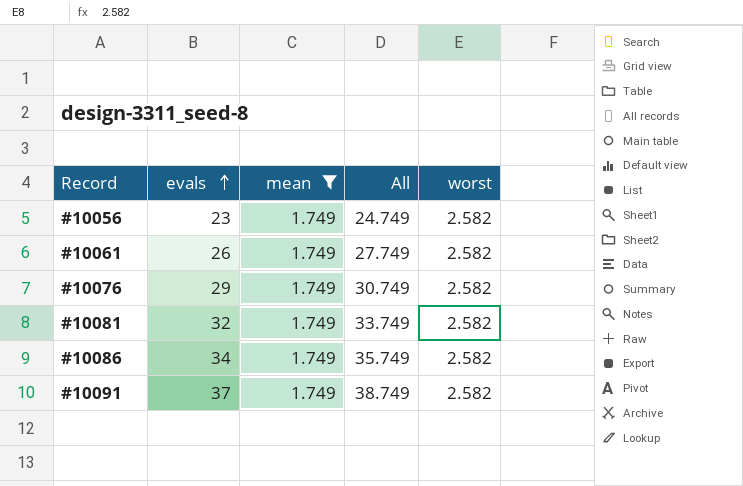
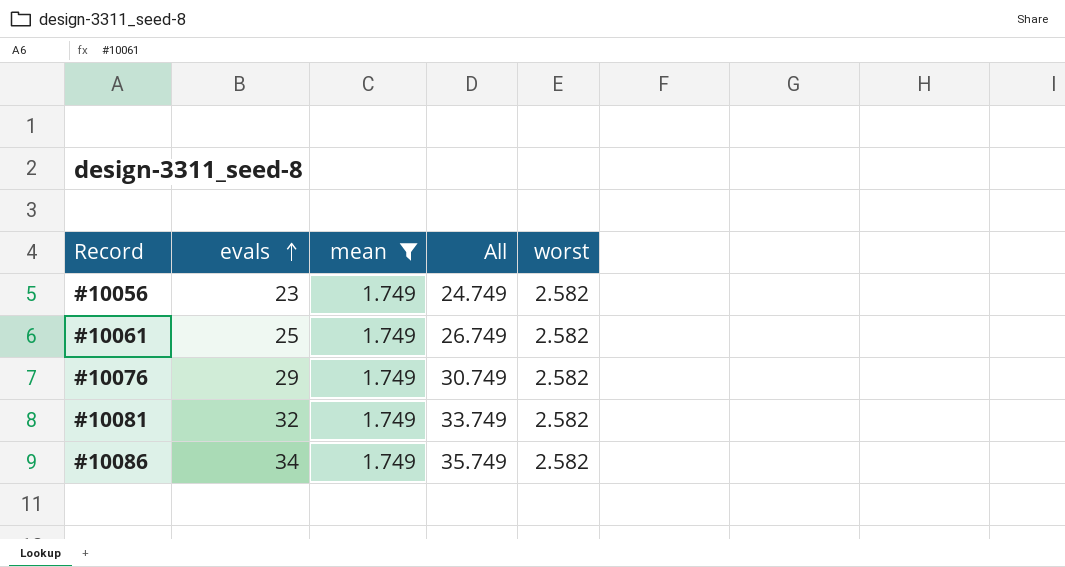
row #10091: 37 | 1.749 | 38.749 | 2.582 -> none
#10061 | evals: 26 -> 25
#10061 | All: 27.749 -> 26.749

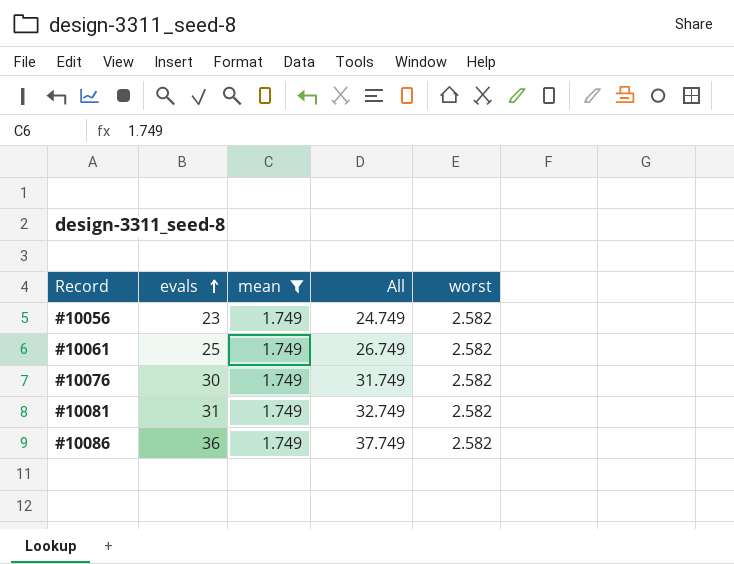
#10076 | evals: 29 -> 30
#10076 | All: 30.749 -> 31.749
#10081 | evals: 32 -> 31
#10081 | All: 33.749 -> 32.749
#10086 | evals: 34 -> 36
#10086 | All: 35.749 -> 37.749

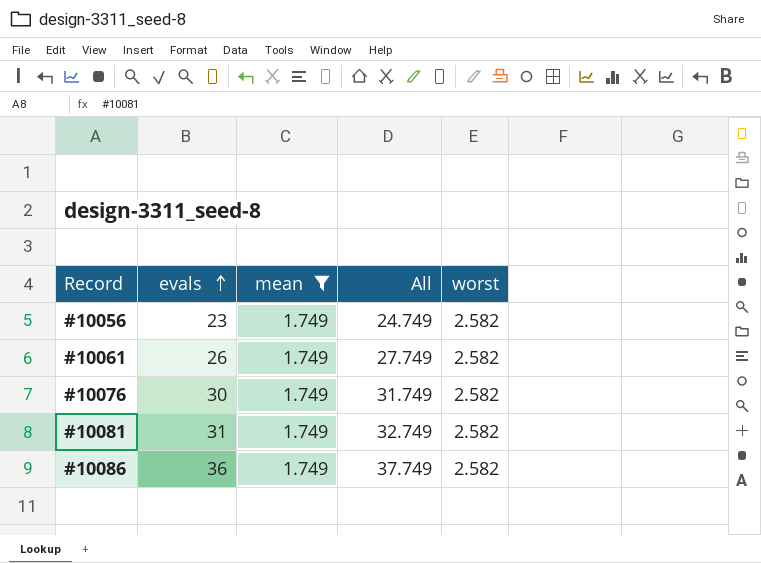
#10061 | evals: 25 -> 26
#10061 | All: 26.749 -> 27.749

